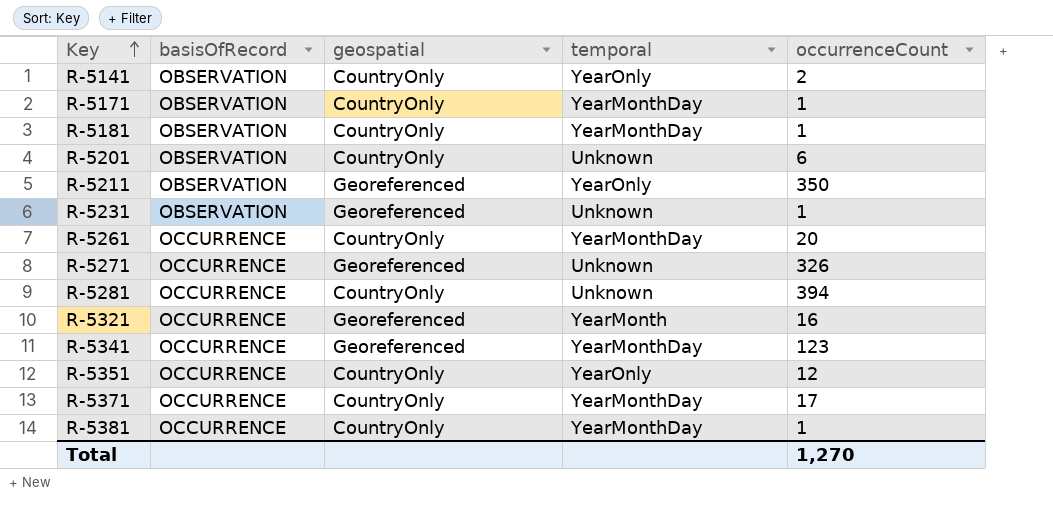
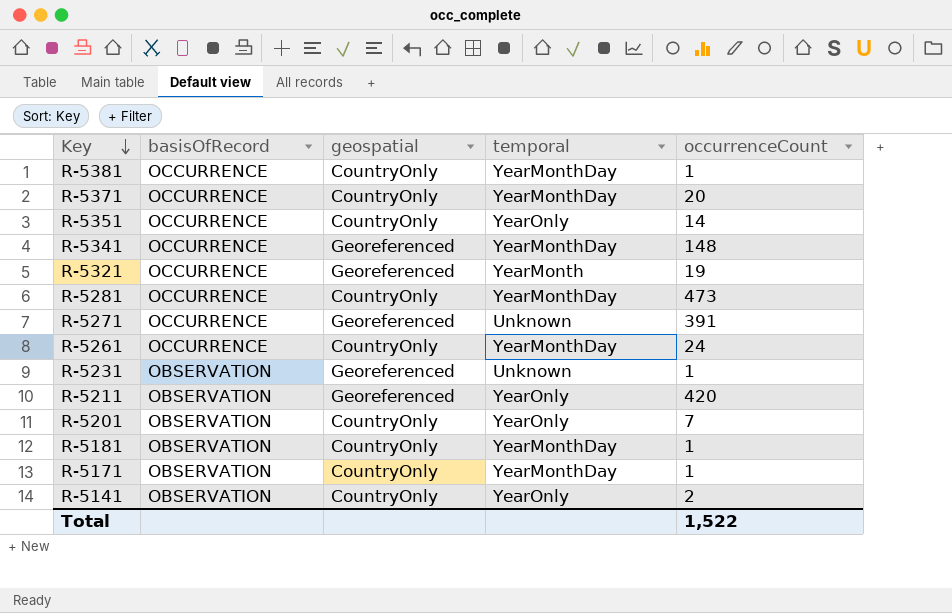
row order: Key ascending -> Key descending
R-5371 | occurrenceCount: 17 -> 20
R-5351 | occurrenceCount: 12 -> 14
R-5341 | occurrenceCount: 123 -> 148
R-5321 | occurrenceCount: 16 -> 19
R-5281 | temporal: Unknown -> YearMonthDay
R-5281 | occurrenceCount: 394 -> 473
R-5271 | occurrenceCount: 326 -> 391
R-5261 | occurrenceCount: 20 -> 24
R-5211 | occurrenceCount: 350 -> 420
R-5201 | temporal: Unknown -> YearOnly
R-5201 | occurrenceCount: 6 -> 7
Total | occurrenceCount: 1,270 -> 1,522

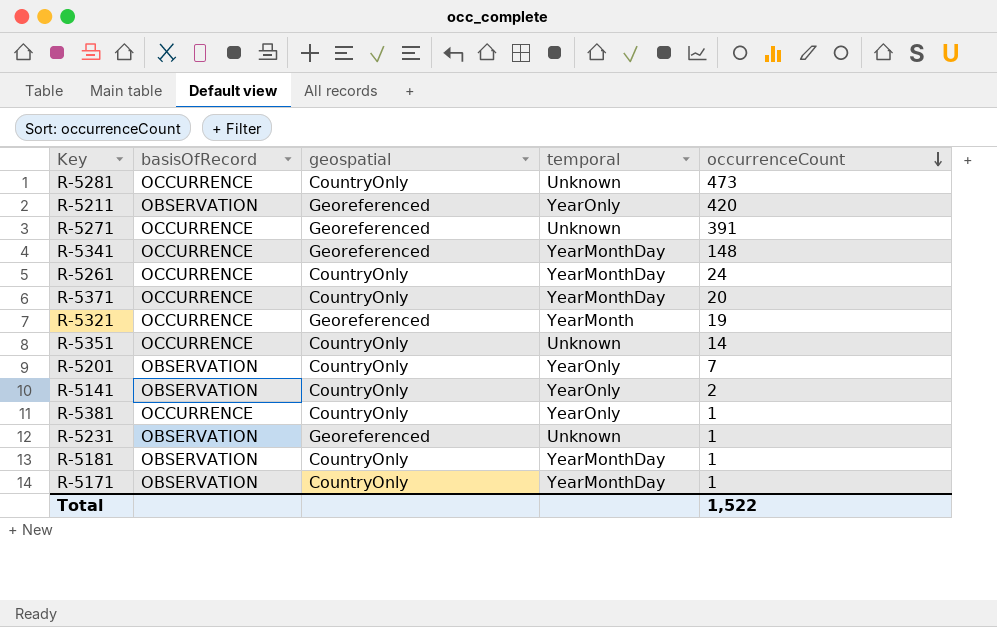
row order: Key descending -> occurrenceCount descending
R-5281 | temporal: YearMonthDay -> Unknown
R-5351 | temporal: YearOnly -> Unknown
R-5381 | temporal: YearMonthDay -> YearOnly

